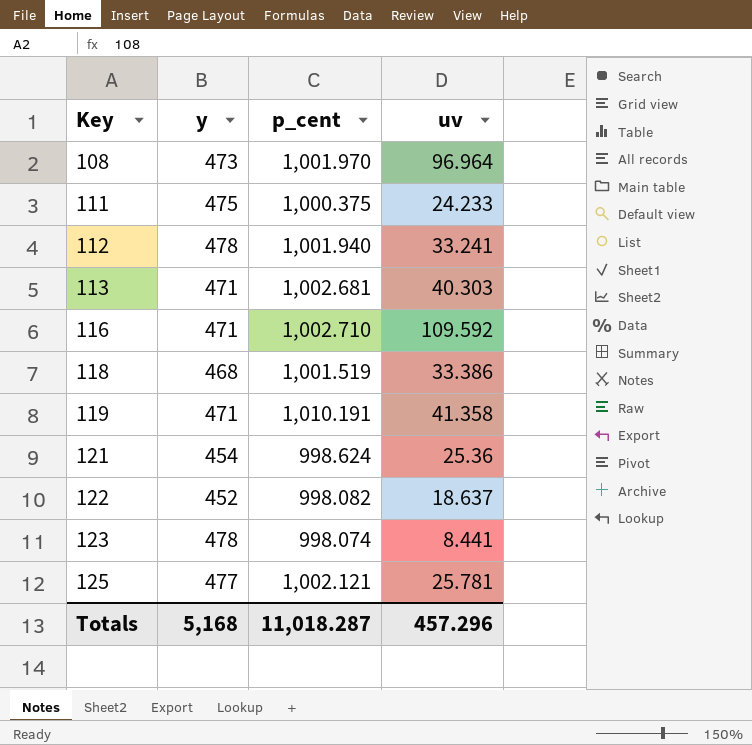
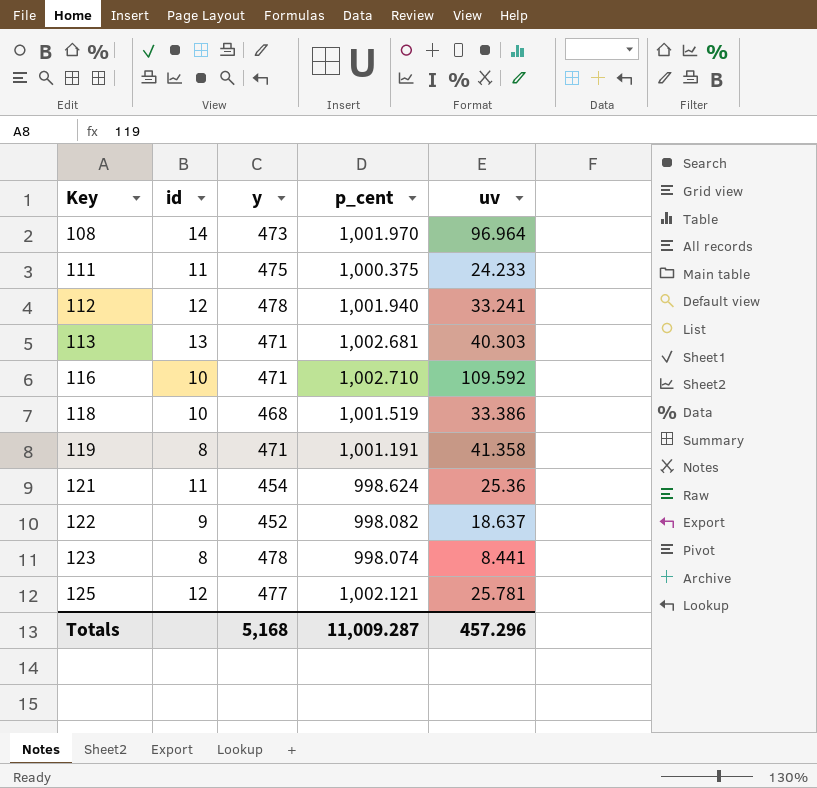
column id | position: none -> 2
119 | p_cent: 1,010.191 -> 1,001.191
Totals | p_cent: 11,018.287 -> 11,009.287

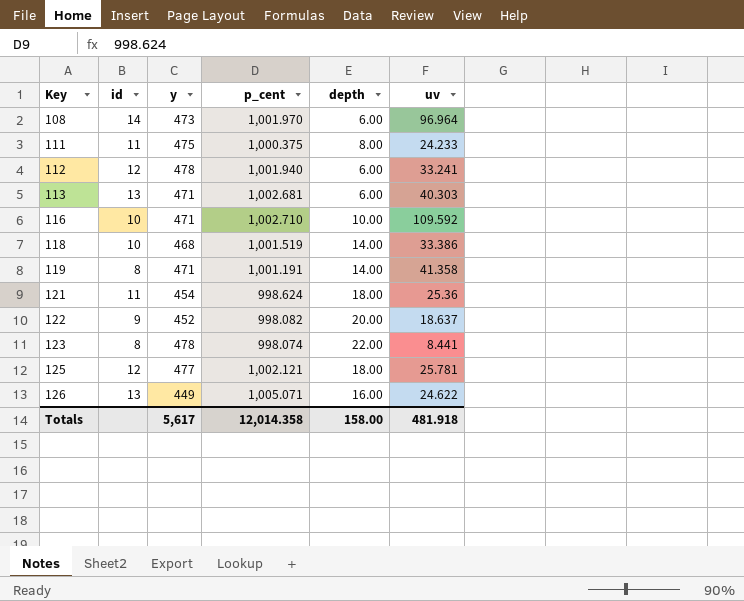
column depth | position: none -> 5
row 126: none -> 13 | 449 | 1,005.071 | 16.00 | 24.622
Totals | y: 5,168 -> 5,617
Totals | p_cent: 11,009.287 -> 12,014.358
Totals | uv: 457.296 -> 481.918

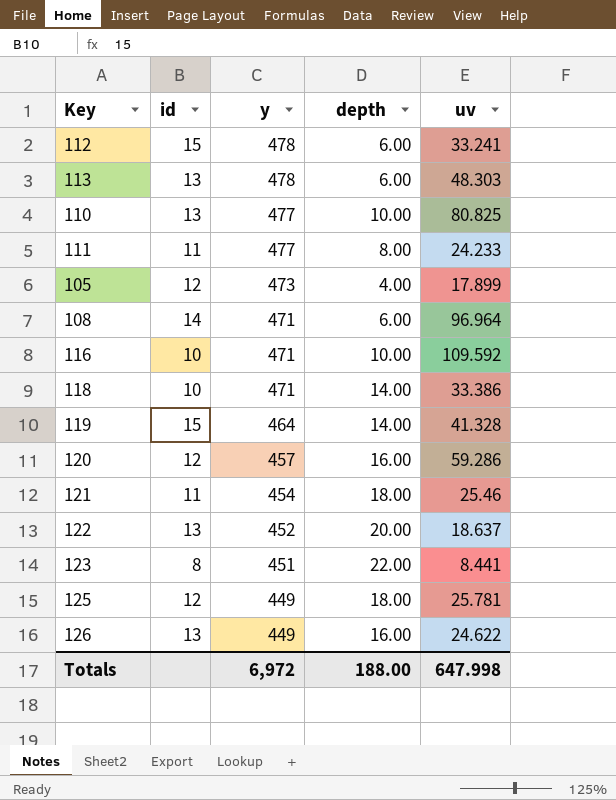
row order: Key ascending -> y descending
column p_cent | position: 4 -> none
112 | id: 12 -> 15
113 | y: 471 -> 478
113 | uv: 40.303 -> 48.303
row 110: none -> 13 | 477 | 10.00 | 80.825
111 | y: 475 -> 477
row 105: none -> 12 | 473 | 4.00 | 17.899
108 | y: 473 -> 471
118 | y: 468 -> 471
119 | id: 8 -> 15
119 | y: 471 -> 464
119 | uv: 41.358 -> 41.328
row 120: none -> 12 | 457 | 16.00 | 59.286
121 | uv: 25.36 -> 25.46
122 | id: 9 -> 13
123 | y: 478 -> 451
125 | y: 477 -> 449
Totals | y: 5,617 -> 6,972
Totals | depth: 158.00 -> 188.00
Totals | uv: 481.918 -> 647.998

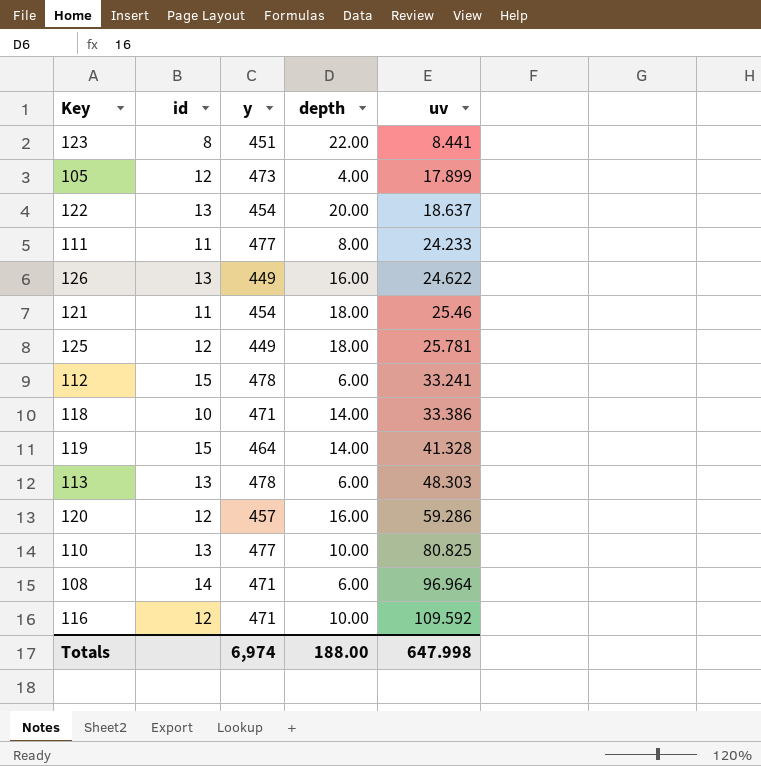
row order: y descending -> uv ascending
122 | y: 452 -> 454
116 | id: 10 -> 12
Totals | y: 6,972 -> 6,974

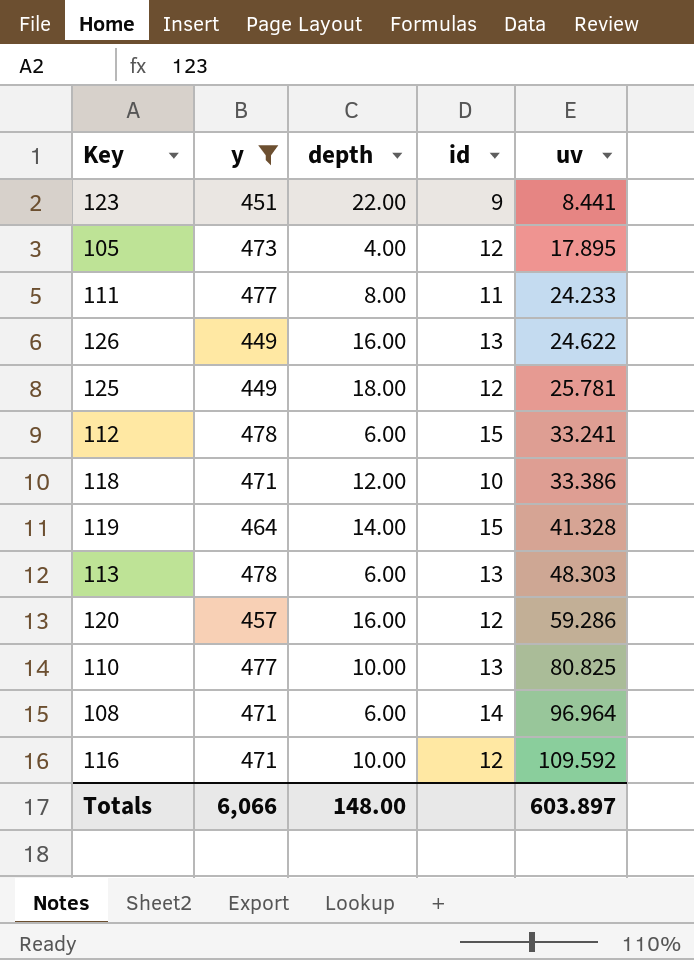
filter: none -> y != 454
column id | position: 2 -> 4
123 | id: 8 -> 9
105 | uv: 17.899 -> 17.895
118 | depth: 14.00 -> 12.00
Totals | y: 6,974 -> 6,066
Totals | depth: 188.00 -> 148.00
Totals | uv: 647.998 -> 603.897

